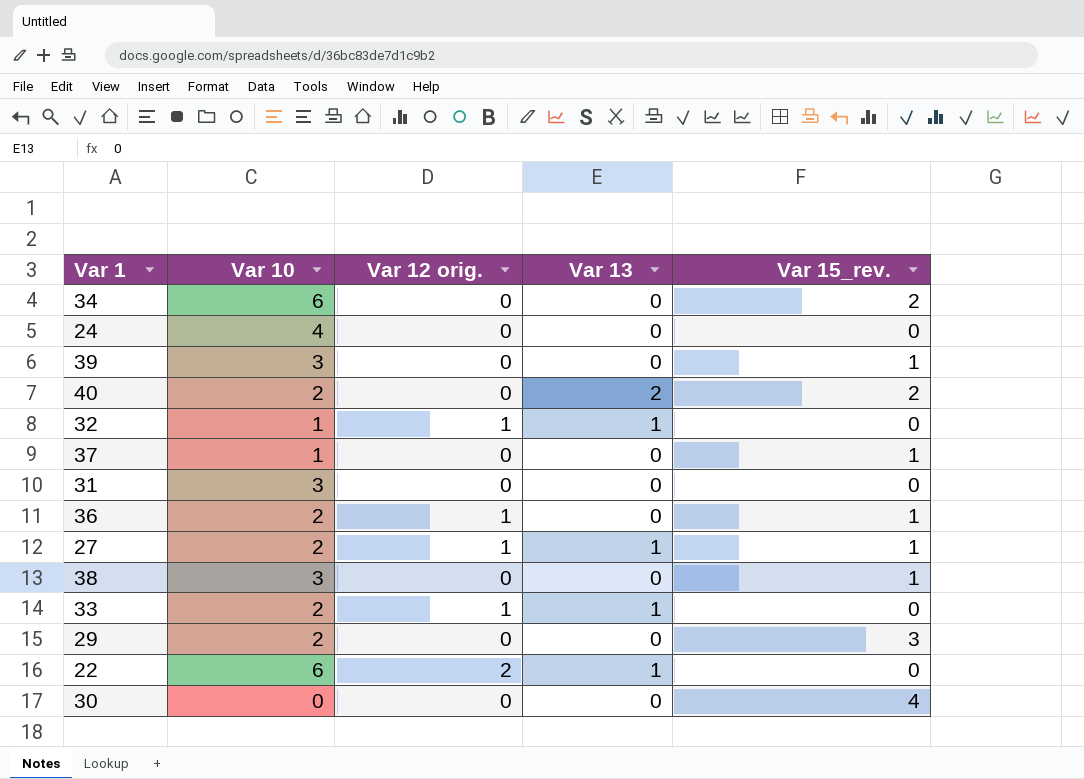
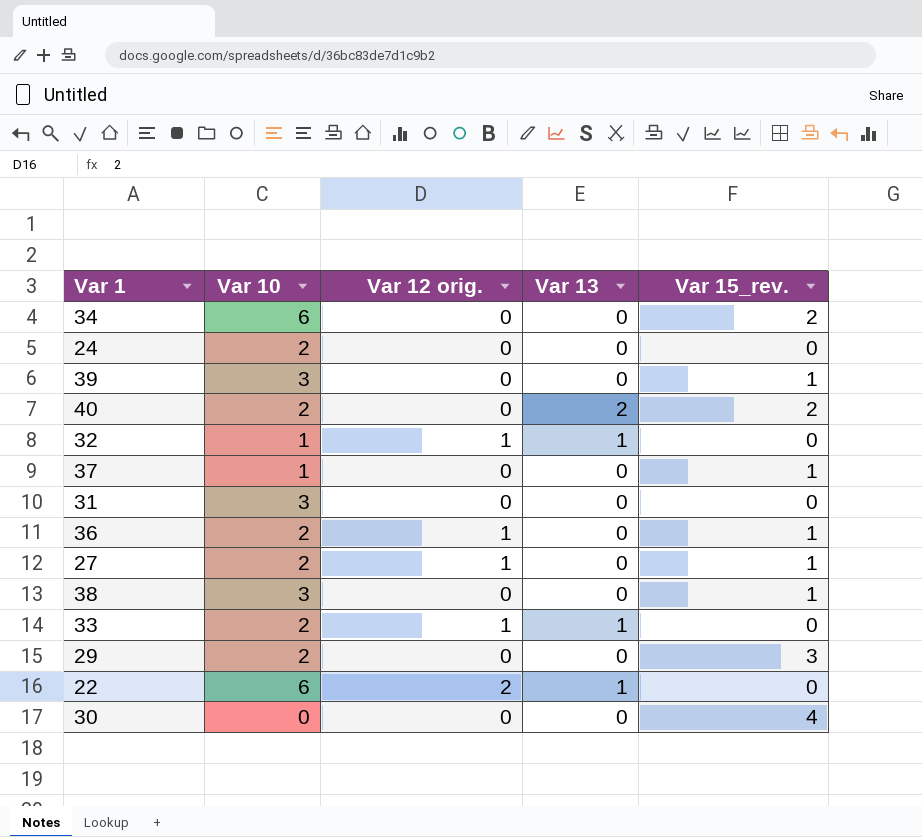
24 | Var 10: 4 -> 2
27 | Var 13: 1 -> 0

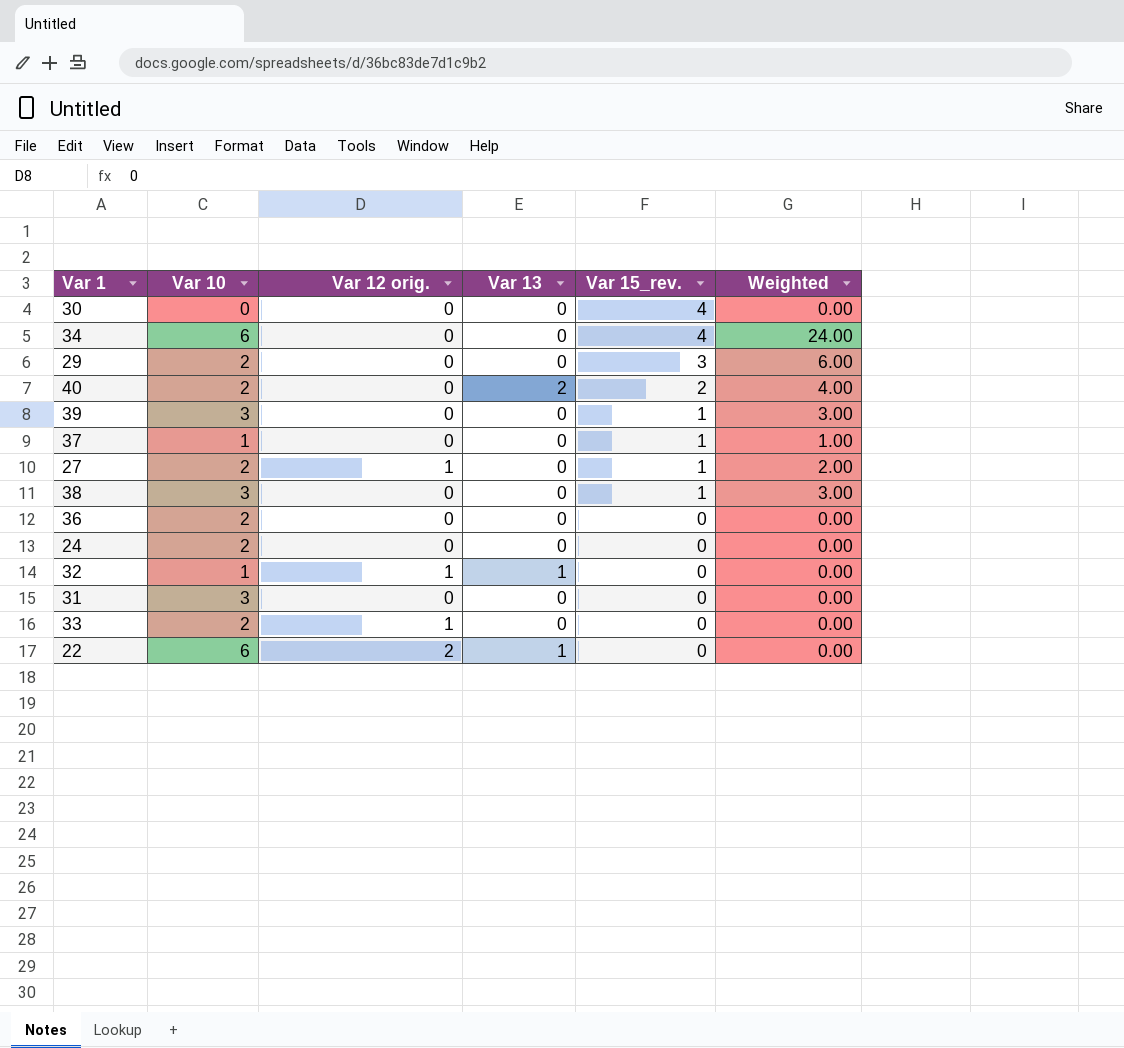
row order: none -> Var 15_rev. descending
column Weighted | formula: none -> [Var 10] * [Var 15_rev.]
34 | Var 15_rev.: 2 -> 4
36 | Var 12 orig.: 1 -> 0
36 | Var 15_rev.: 1 -> 0
33 | Var 13: 1 -> 0

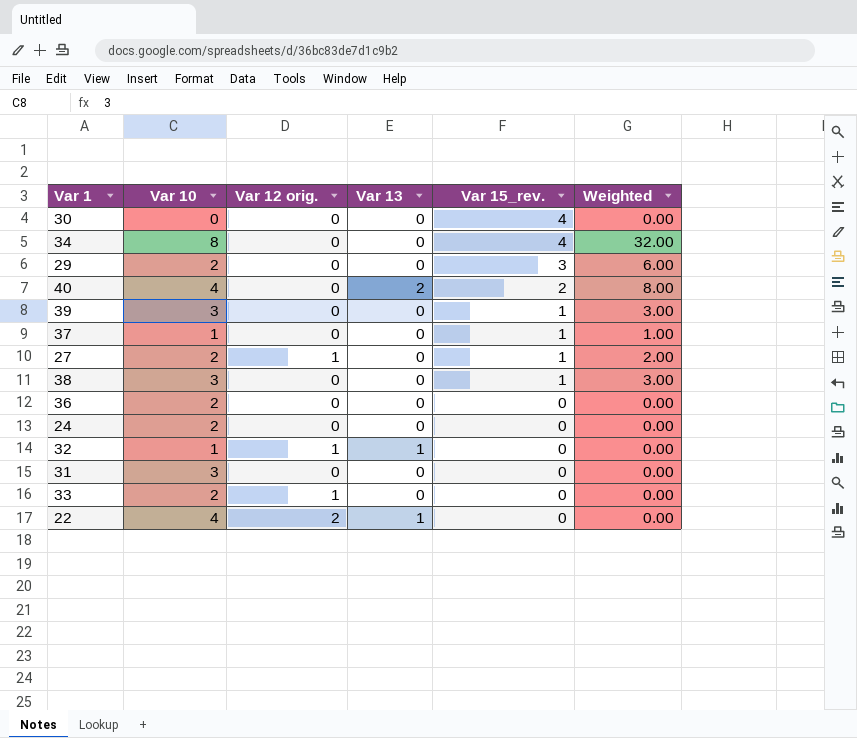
34 | Var 10: 6 -> 8
34 | Weighted: 24.00 -> 32.00
40 | Var 10: 2 -> 4
40 | Weighted: 4.00 -> 8.00
22 | Var 10: 6 -> 4

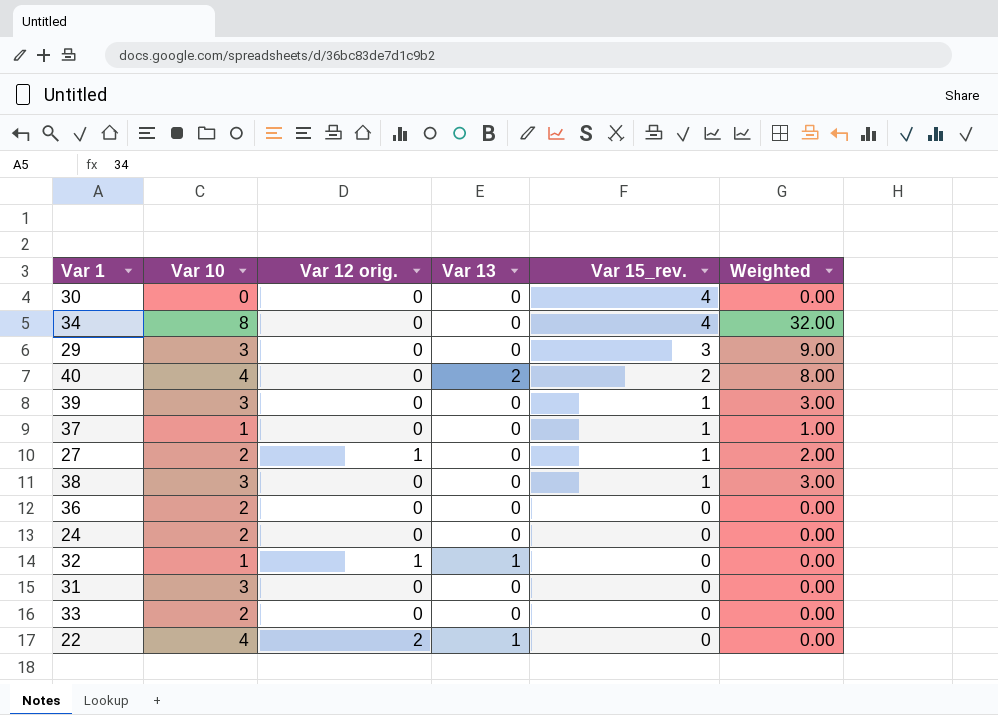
29 | Var 10: 2 -> 3
29 | Weighted: 6.00 -> 9.00
33 | Var 12 orig.: 1 -> 0

